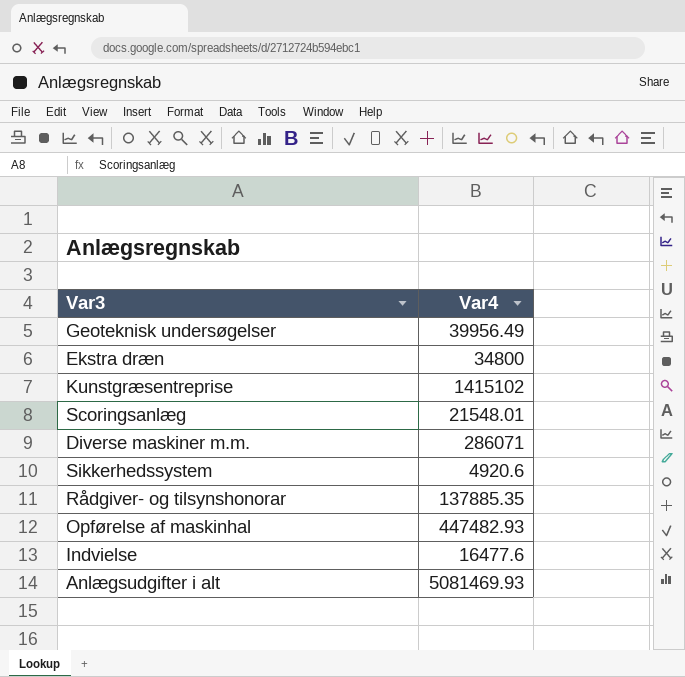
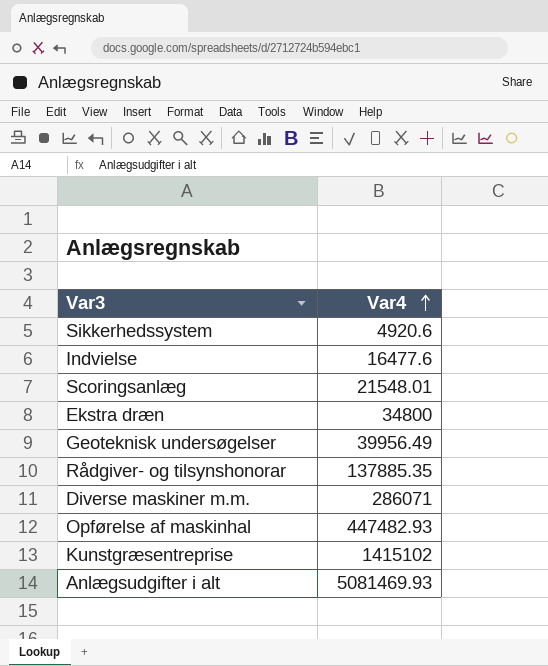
row order: none -> Var4 ascending

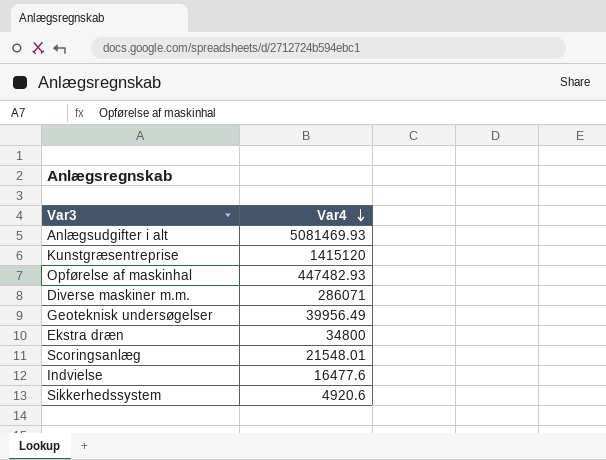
row order: Var4 ascending -> Var4 descending
row Rådgiver- og tilsynshonorar: 137885.35 -> none
Kunstgræsentreprise | Var4: 1415102 -> 1415120

